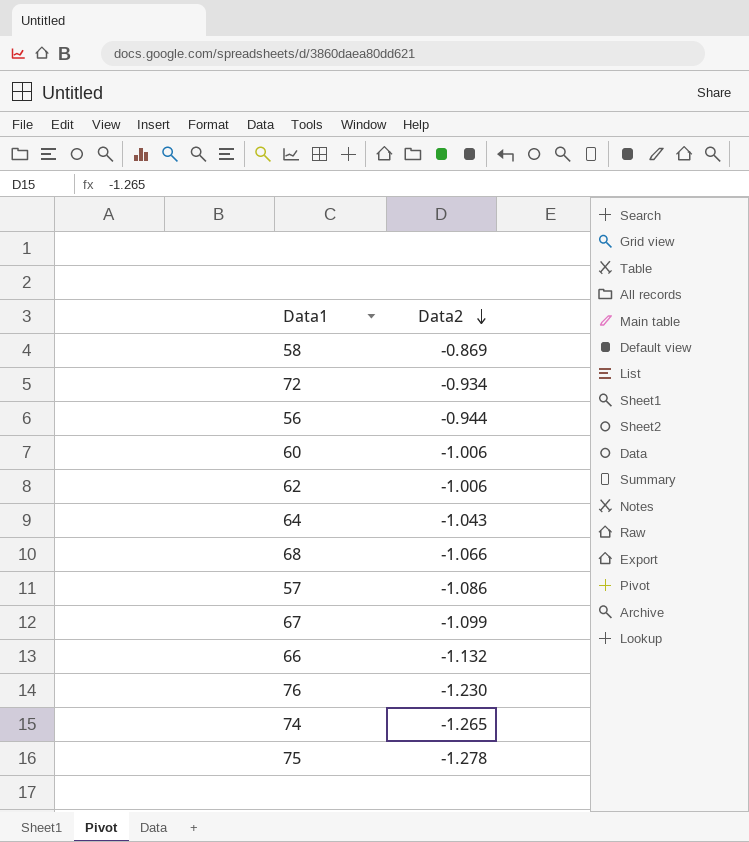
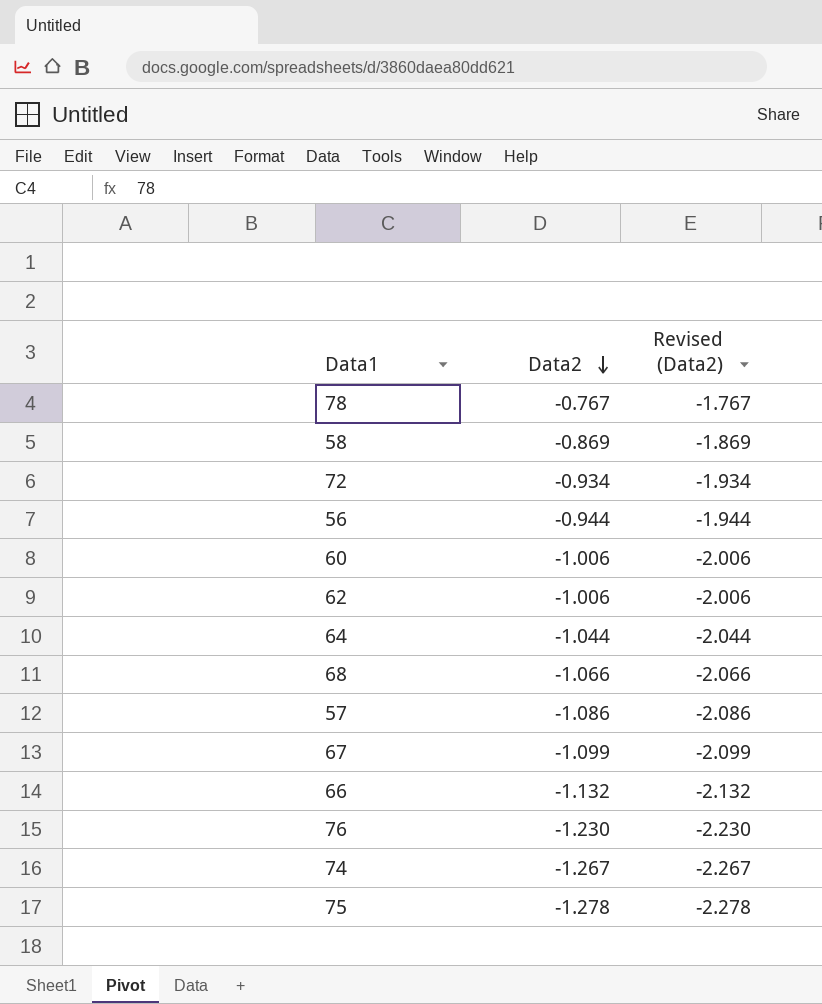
column Revised (Data2) | formula: none -> [Data2] - 1
row 78: none -> -0.767 | -1.767
64 | Data2: -1.043 -> -1.044
74 | Data2: -1.265 -> -1.267

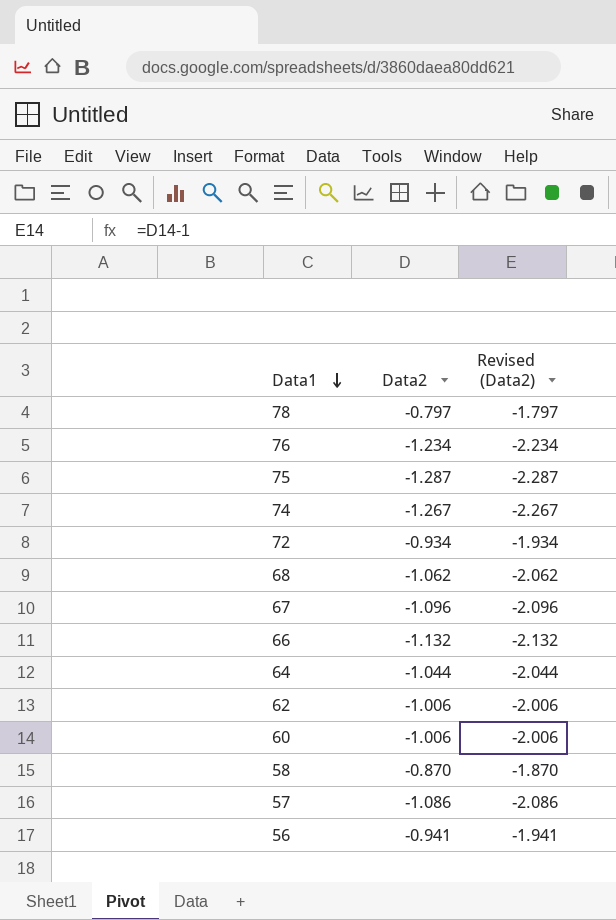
row order: Data2 descending -> Data1 descending
78 | Data2: -0.767 -> -0.797
78 | Revised (Data2): -1.767 -> -1.797
76 | Data2: -1.230 -> -1.234
76 | Revised (Data2): -2.230 -> -2.234
75 | Data2: -1.278 -> -1.287
75 | Revised (Data2): -2.278 -> -2.287
68 | Data2: -1.066 -> -1.062
68 | Revised (Data2): -2.066 -> -2.062
67 | Data2: -1.099 -> -1.096
67 | Revised (Data2): -2.099 -> -2.096
58 | Data2: -0.869 -> -0.870
58 | Revised (Data2): -1.869 -> -1.870
56 | Data2: -0.944 -> -0.941
56 | Revised (Data2): -1.944 -> -1.941

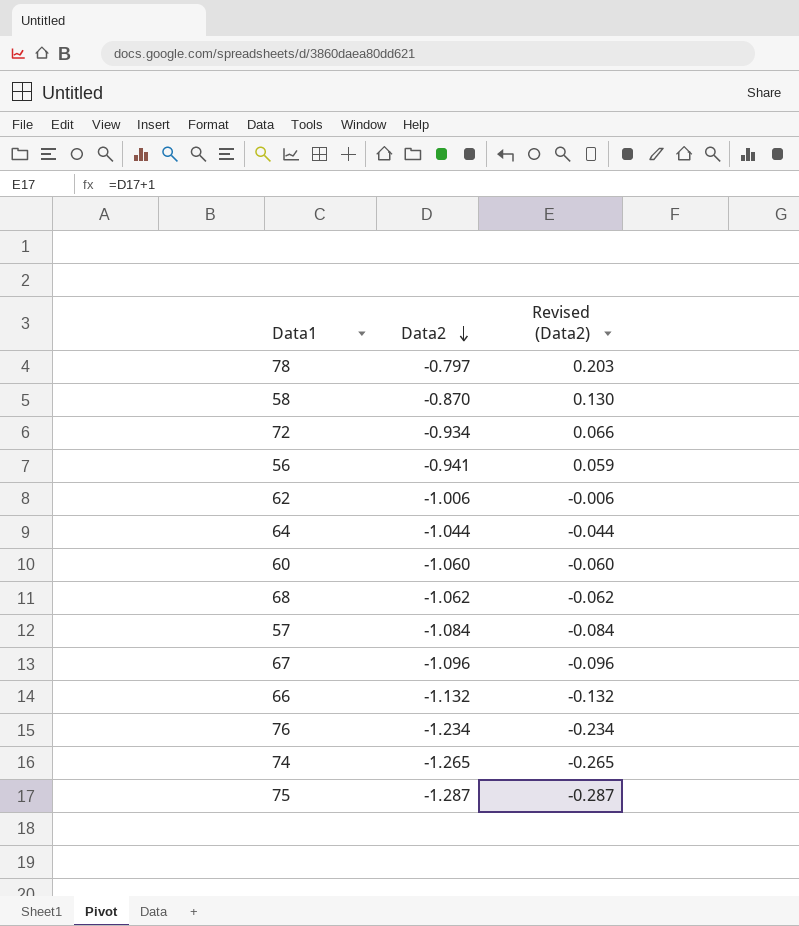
row order: Data1 descending -> Data2 descending
column Revised (Data2) | formula: [Data2] - 1 -> [Data2] + 1
60 | Data2: -1.006 -> -1.060
57 | Data2: -1.086 -> -1.084
74 | Data2: -1.267 -> -1.265

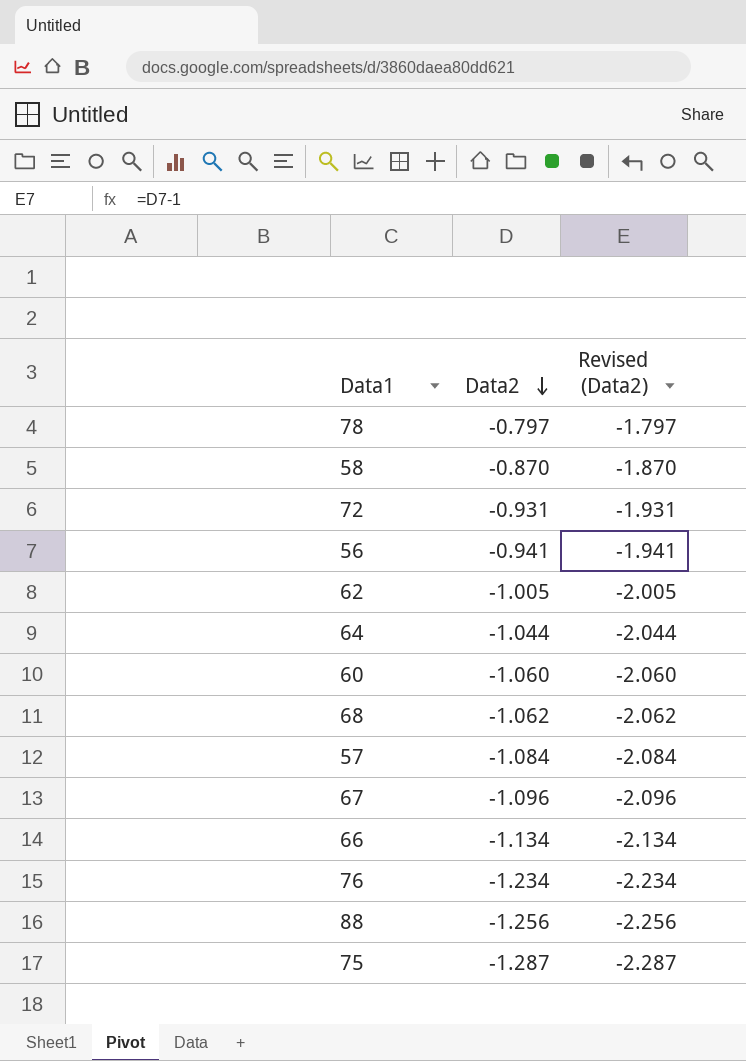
column Revised (Data2) | formula: [Data2] + 1 -> [Data2] - 1
row 74: -1.265 | -0.265 -> none
72 | Data2: -0.934 -> -0.931
62 | Data2: -1.006 -> -1.005
66 | Data2: -1.132 -> -1.134
row 88: none -> -1.256 | -2.256

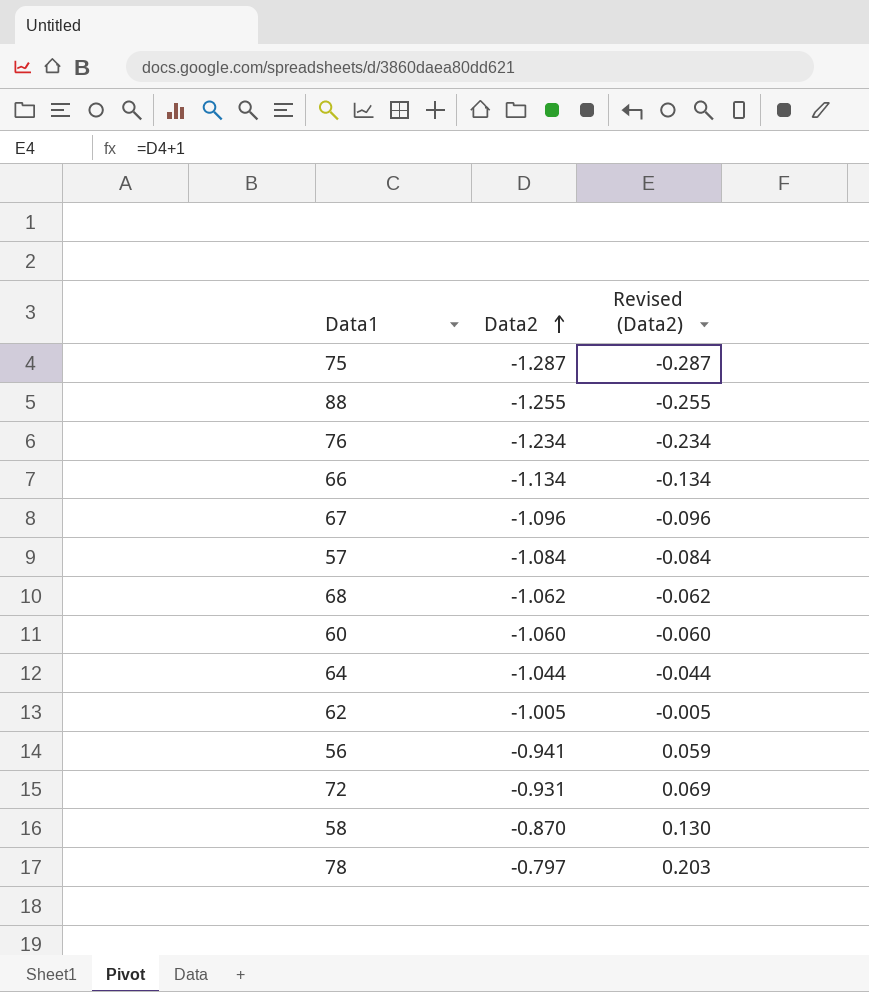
row order: Data2 descending -> Data2 ascending
column Revised (Data2) | formula: [Data2] - 1 -> [Data2] + 1
88 | Data2: -1.256 -> -1.255

